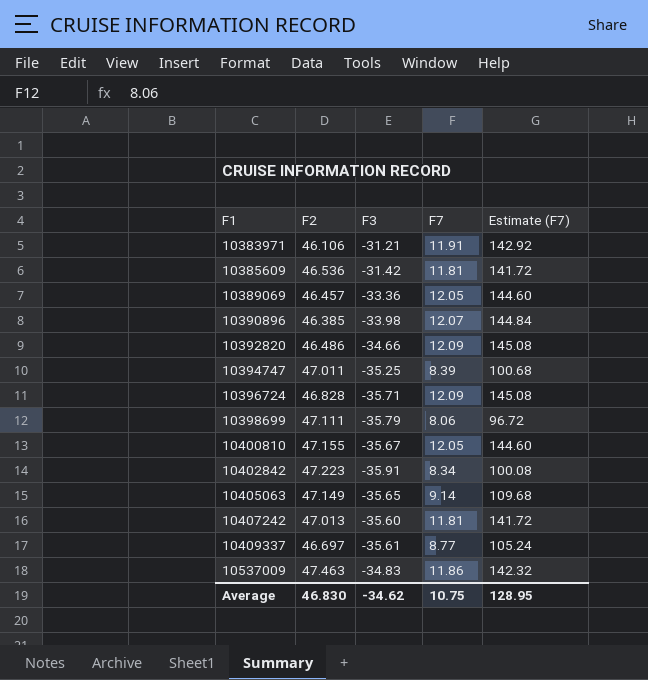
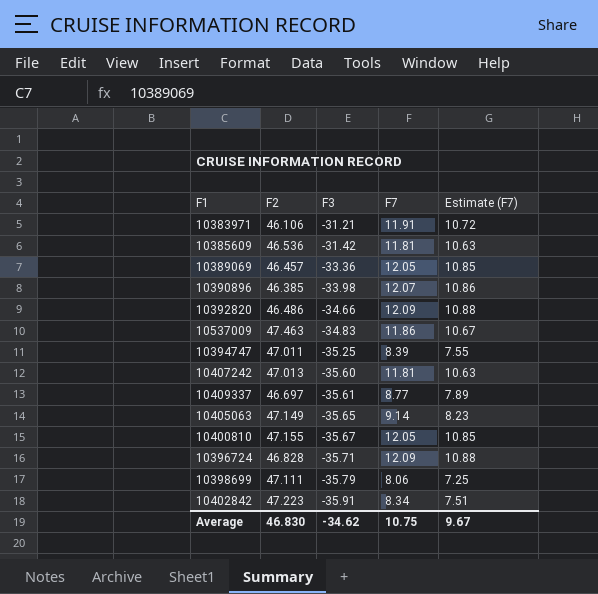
row order: F1 ascending -> F3 descending
column Estimate (F7) | formula: [F7] * 12 -> [F7] * 0.9
Average | Estimate (F7): 128.95 -> 9.67

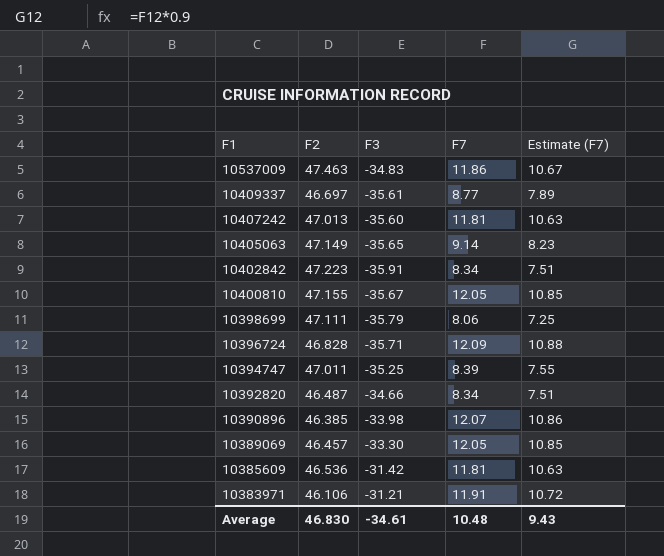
row order: F3 descending -> F1 descending
10392820 | F2: 46.486 -> 46.487
10392820 | F7: 12.09 -> 8.34
10392820 | Estimate (F7): 10.88 -> 7.51
10389069 | F3: -33.36 -> -33.30
Average | F3: -34.62 -> -34.61
Average | F7: 10.75 -> 10.48
Average | Estimate (F7): 9.67 -> 9.43

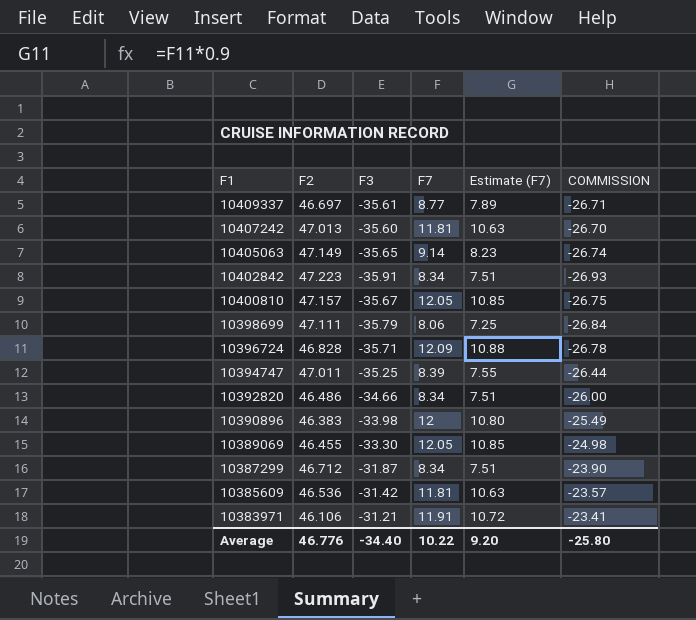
column COMMISSION | formula: none -> [F3] * 0.75
row 10537009: 47.463 | -34.83 | 11.86 | 10.67 -> none
10400810 | F2: 47.155 -> 47.157
10392820 | F2: 46.487 -> 46.486
10390896 | F2: 46.385 -> 46.383
10390896 | F7: 12.07 -> 12
10390896 | Estimate (F7): 10.86 -> 10.80
10389069 | F2: 46.457 -> 46.455
row 10387299: none -> 46.712 | -31.87 | 8.34 | 7.51 | -23.90
Average | F2: 46.830 -> 46.776
Average | F3: -34.61 -> -34.40
Average | F7: 10.48 -> 10.22
Average | Estimate (F7): 9.43 -> 9.20

